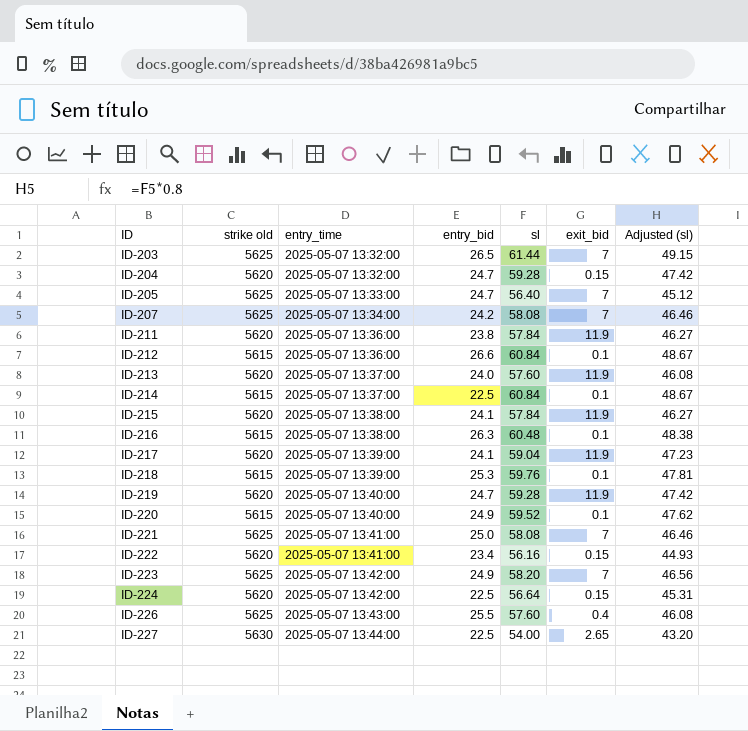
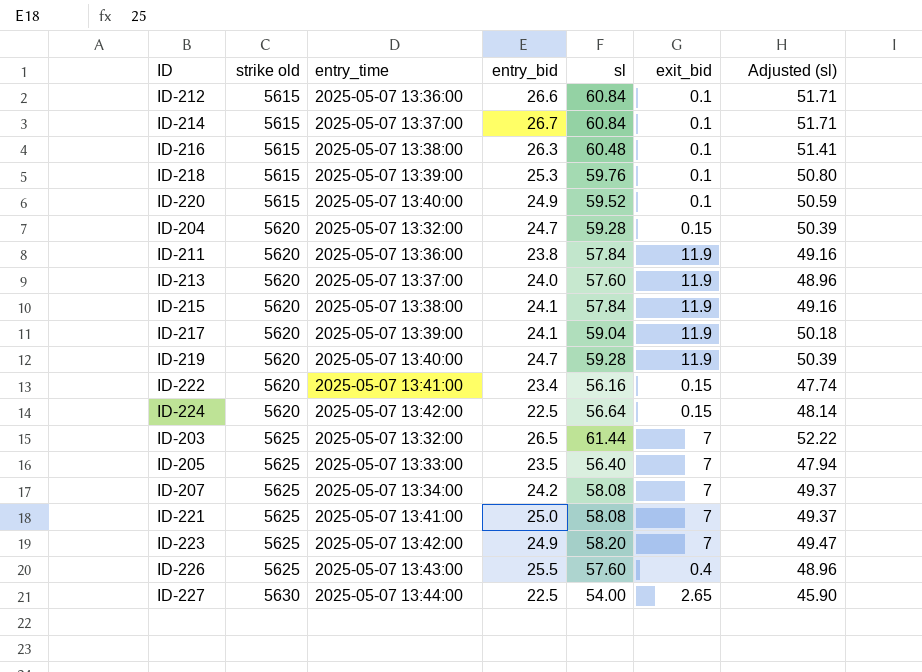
row order: ID ascending -> strike old ascending
column Adjusted (sl) | formula: [sl] * 0.8 -> [sl] * 0.85
ID-214 | entry_bid: 22.5 -> 26.7
ID-205 | entry_bid: 24.7 -> 23.5

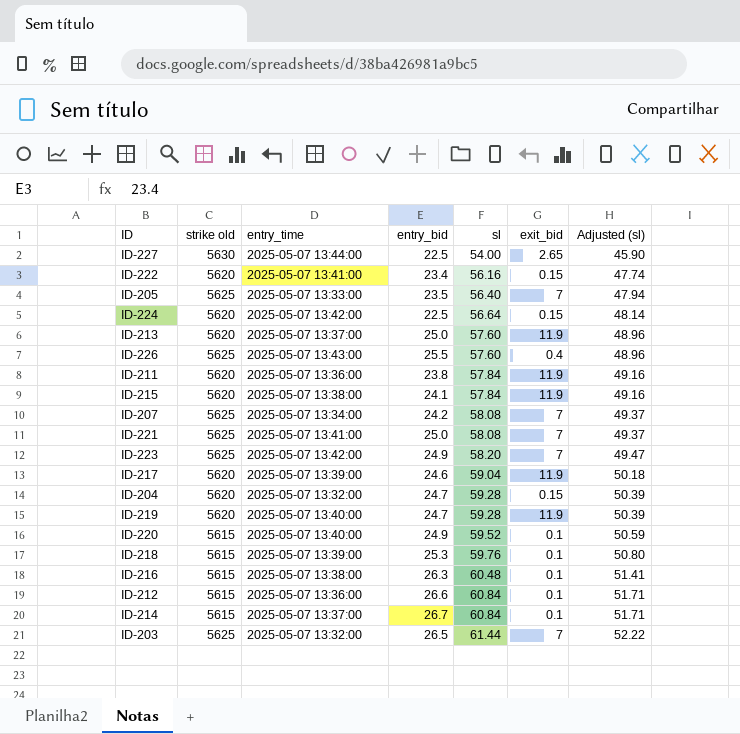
row order: strike old ascending -> sl ascending
ID-213 | entry_bid: 24.0 -> 25.0
ID-217 | entry_bid: 24.1 -> 24.6

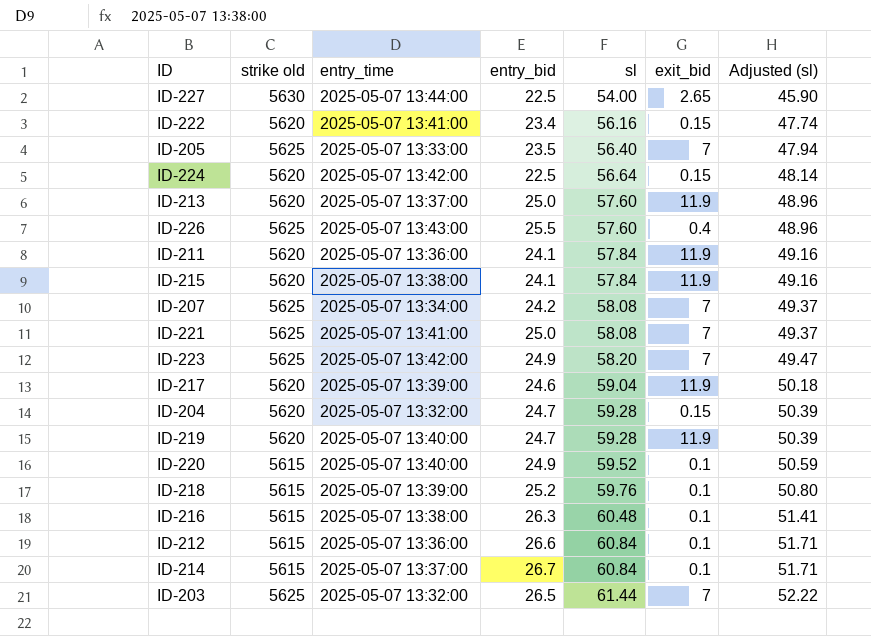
ID-211 | entry_bid: 23.8 -> 24.1
ID-218 | entry_bid: 25.3 -> 25.2

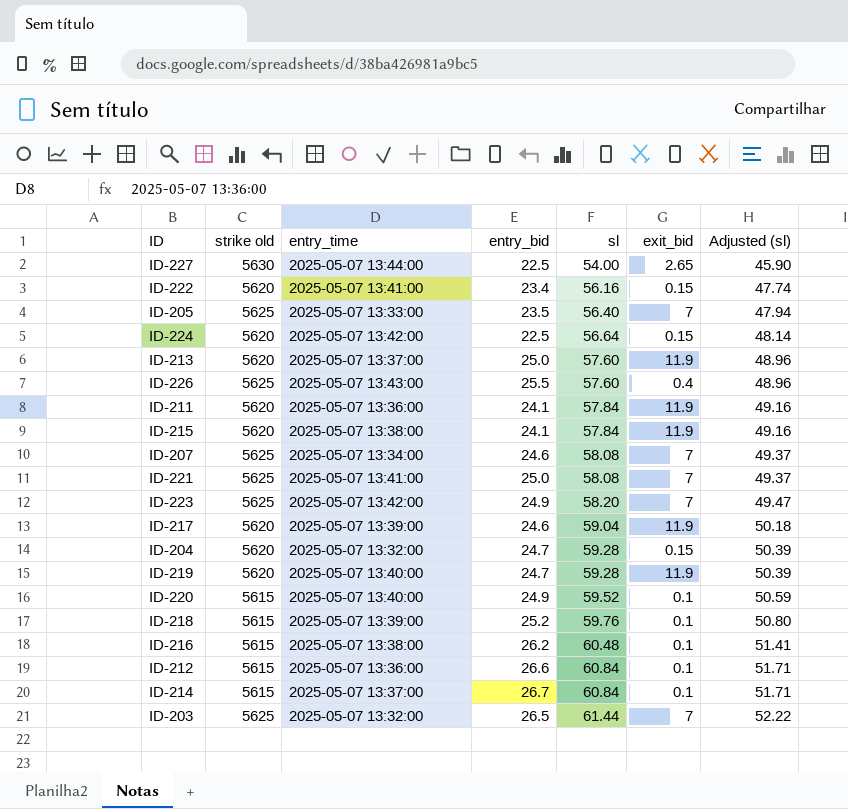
ID-207 | entry_bid: 24.2 -> 24.6
ID-216 | entry_bid: 26.3 -> 26.2

